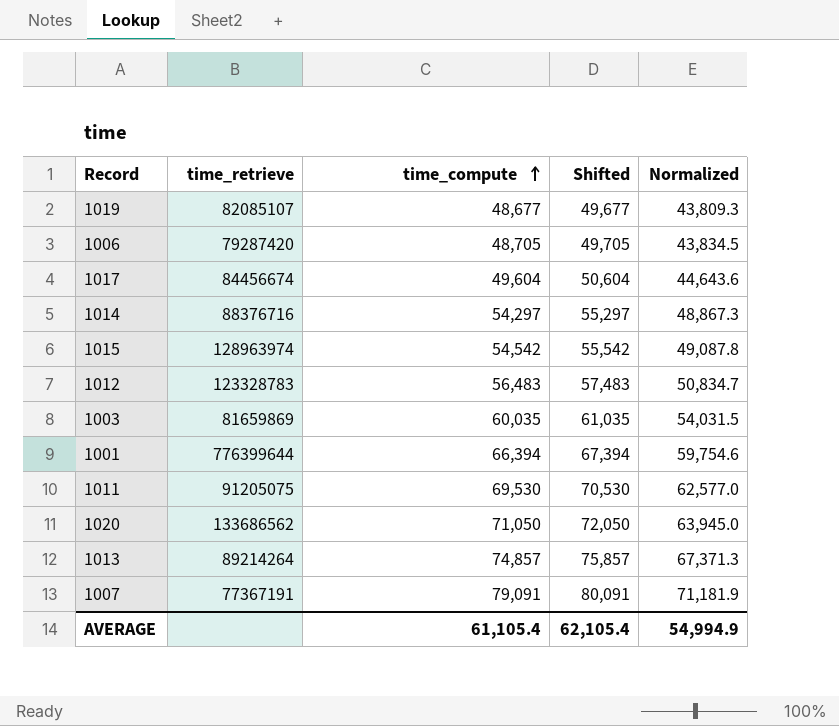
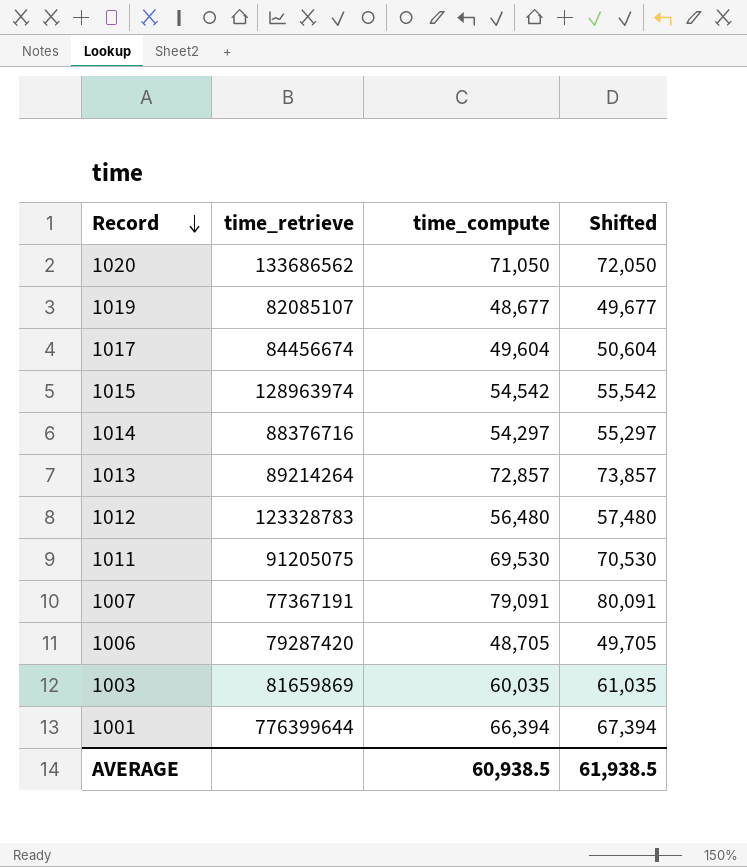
row order: time_compute ascending -> Record descending
column Normalized | formula: [time_compute] * 0.9 -> none
1013 | time_compute: 74,857 -> 72,857
1013 | Shifted: 75,857 -> 73,857
1012 | time_compute: 56,483 -> 56,480
1012 | Shifted: 57,483 -> 57,480
AVERAGE | time_compute: 61,105.4 -> 60,938.5
AVERAGE | Shifted: 62,105.4 -> 61,938.5

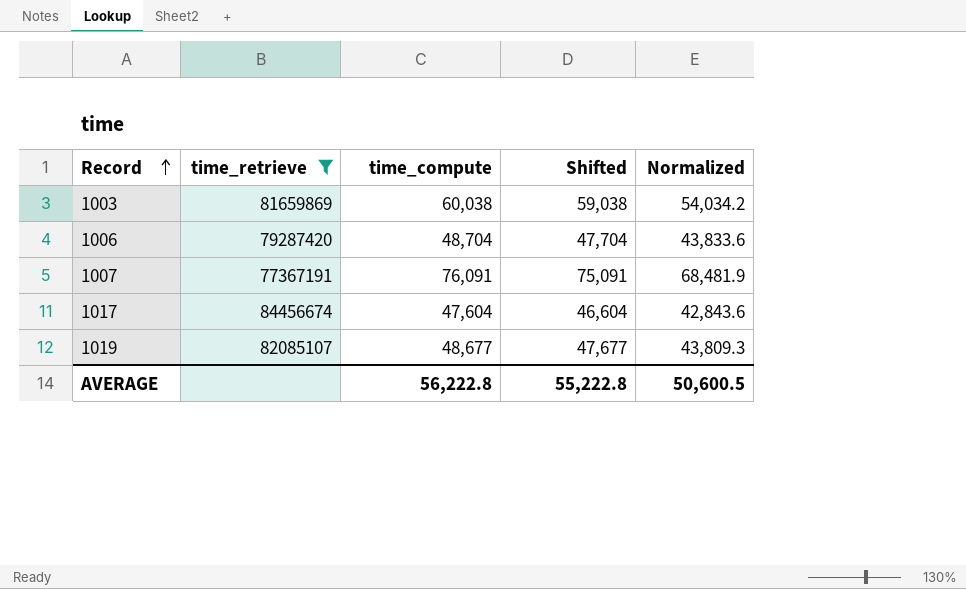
filter: none -> time_retrieve <= 84456674
row order: Record descending -> Record ascending
column Shifted | formula: [time_compute] + 1000 -> [time_compute] - 1000
column Normalized | formula: none -> [time_compute] * 0.9
1003 | time_compute: 60,035 -> 60,038
1006 | time_compute: 48,705 -> 48,704
1007 | time_compute: 79,091 -> 76,091
1017 | time_compute: 49,604 -> 47,604
AVERAGE | time_compute: 60,938.5 -> 56,222.8
AVERAGE | Shifted: 61,938.5 -> 55,222.8

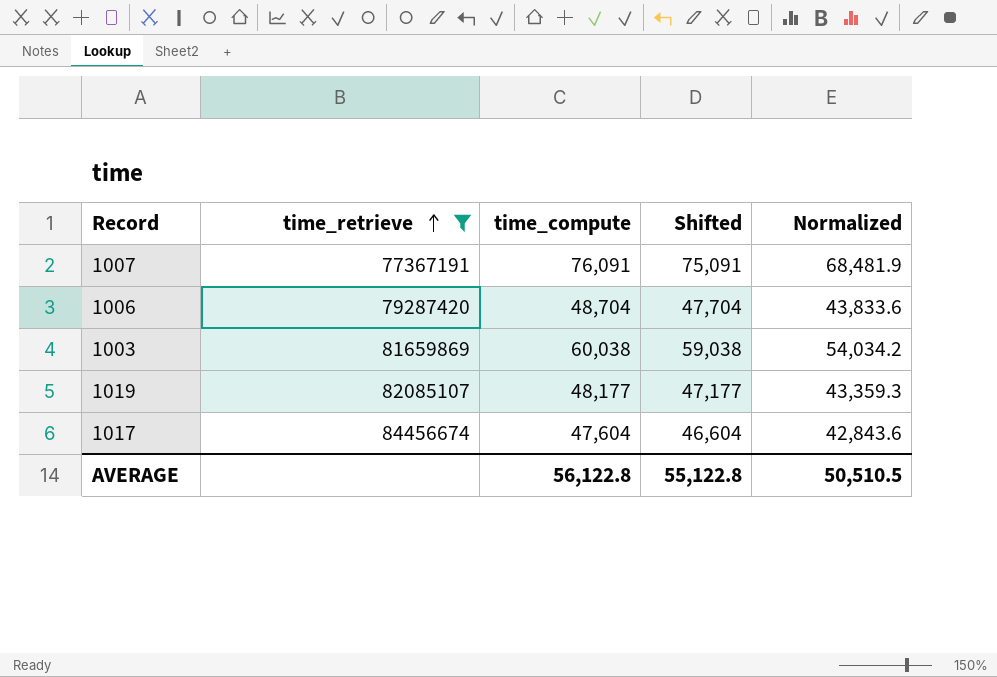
row order: Record ascending -> time_retrieve ascending
1019 | time_compute: 48,677 -> 48,177
1019 | Shifted: 47,677 -> 47,177
1019 | Normalized: 43,809.3 -> 43,359.3
AVERAGE | time_compute: 56,222.8 -> 56,122.8
AVERAGE | Shifted: 55,222.8 -> 55,122.8
AVERAGE | Normalized: 50,600.5 -> 50,510.5

